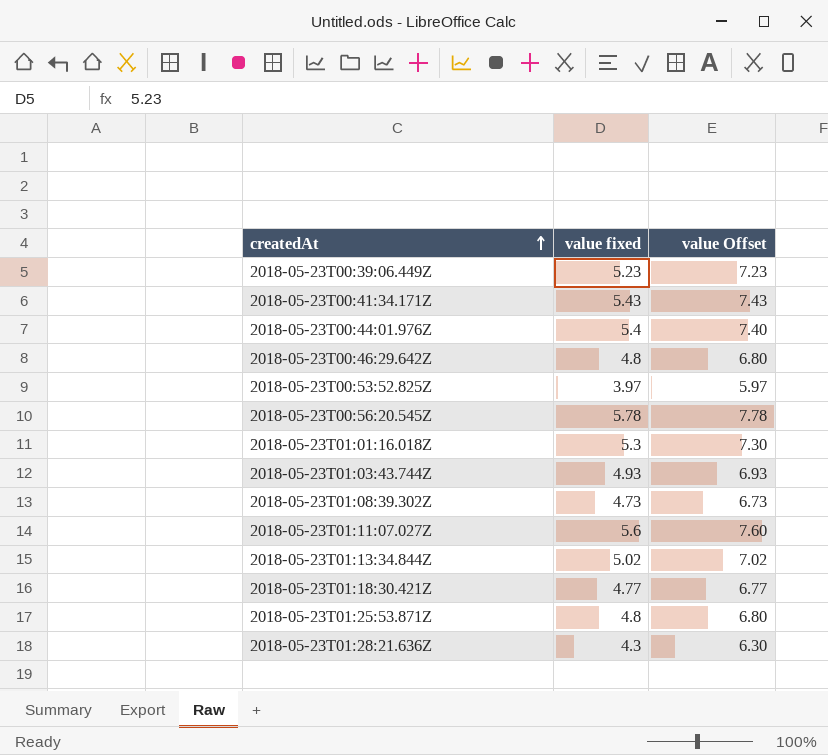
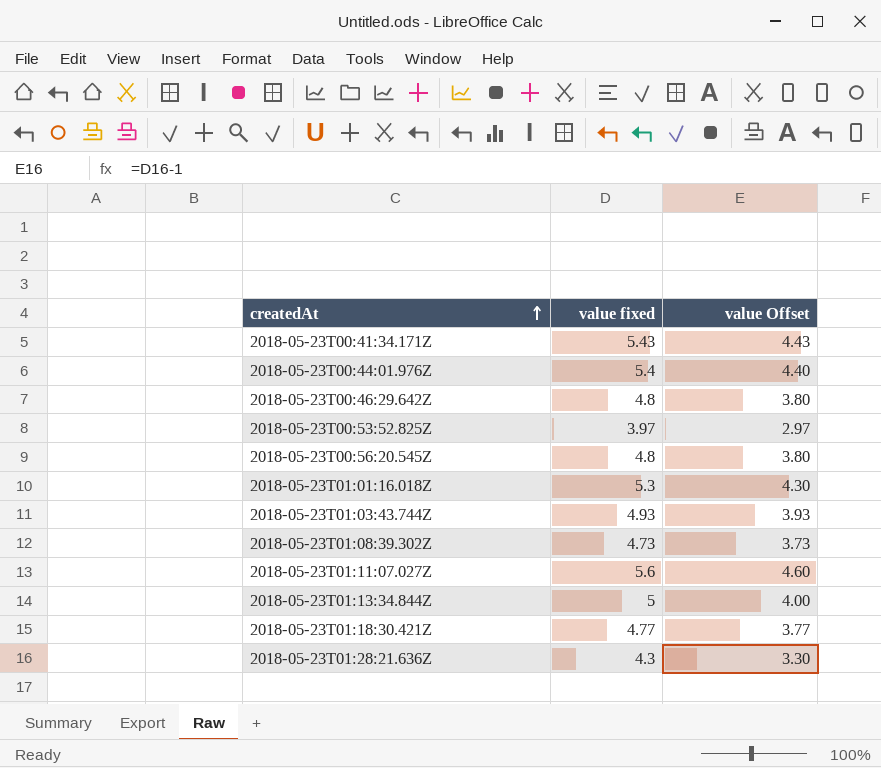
column value Offset | formula: [value fixed] + 2 -> [value fixed] - 1
row 2018-05-23T00:39:06.449Z: 5.23 | 7.23 -> none
row 2018-05-23T01:25:53.871Z: 4.8 | 6.80 -> none
2018-05-23T00:56:20.545Z | value fixed: 5.78 -> 4.8
2018-05-23T01:13:34.844Z | value fixed: 5.02 -> 5

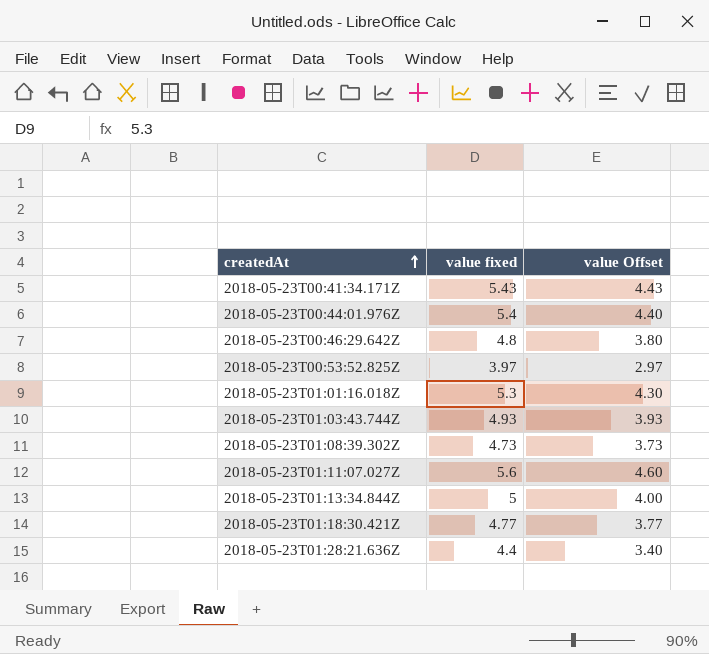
row 2018-05-23T00:56:20.545Z: 4.8 | 3.80 -> none
2018-05-23T01:28:21.636Z | value fixed: 4.3 -> 4.4
2018-05-23T01:28:21.636Z | value Offset: 3.30 -> 3.40

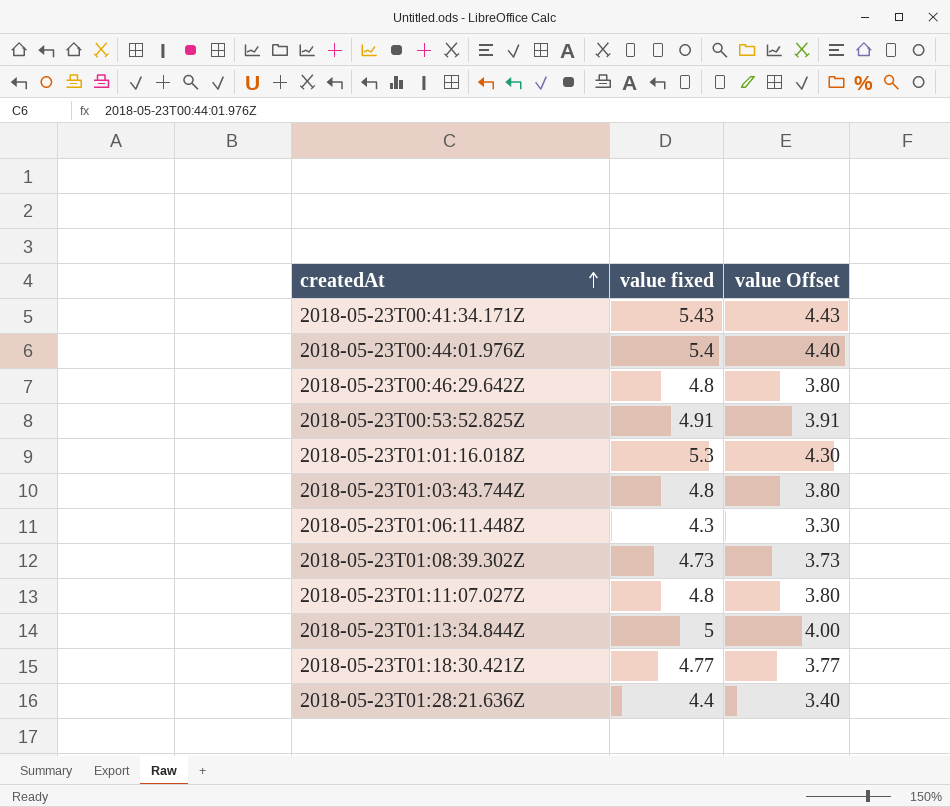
2018-05-23T00:53:52.825Z | value fixed: 3.97 -> 4.91
2018-05-23T00:53:52.825Z | value Offset: 2.97 -> 3.91
2018-05-23T01:03:43.744Z | value fixed: 4.93 -> 4.8
2018-05-23T01:03:43.744Z | value Offset: 3.93 -> 3.80
row 2018-05-23T01:06:11.448Z: none -> 4.3 | 3.30
2018-05-23T01:11:07.027Z | value fixed: 5.6 -> 4.8
2018-05-23T01:11:07.027Z | value Offset: 4.60 -> 3.80

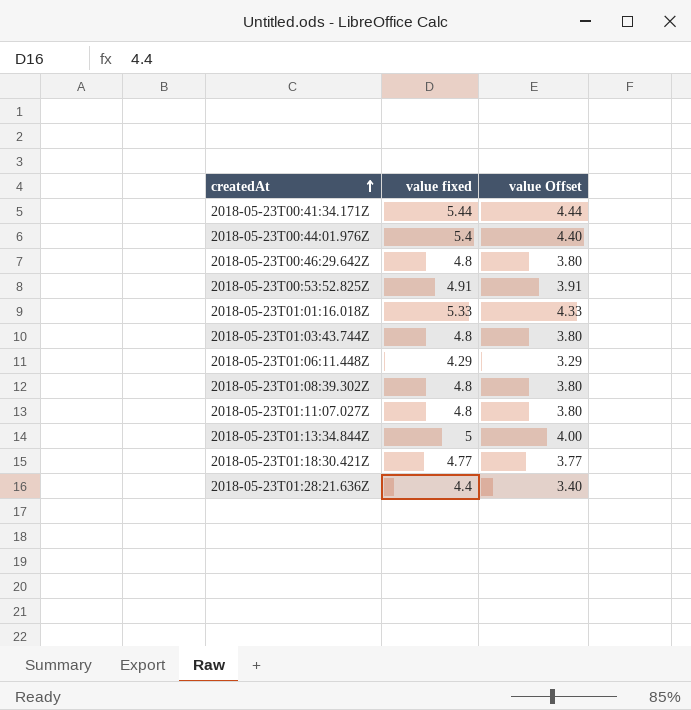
2018-05-23T00:41:34.171Z | value fixed: 5.43 -> 5.44
2018-05-23T00:41:34.171Z | value Offset: 4.43 -> 4.44
2018-05-23T01:01:16.018Z | value fixed: 5.3 -> 5.33
2018-05-23T01:01:16.018Z | value Offset: 4.30 -> 4.33
2018-05-23T01:06:11.448Z | value fixed: 4.3 -> 4.29
2018-05-23T01:06:11.448Z | value Offset: 3.30 -> 3.29
2018-05-23T01:08:39.302Z | value fixed: 4.73 -> 4.8
2018-05-23T01:08:39.302Z | value Offset: 3.73 -> 3.80

